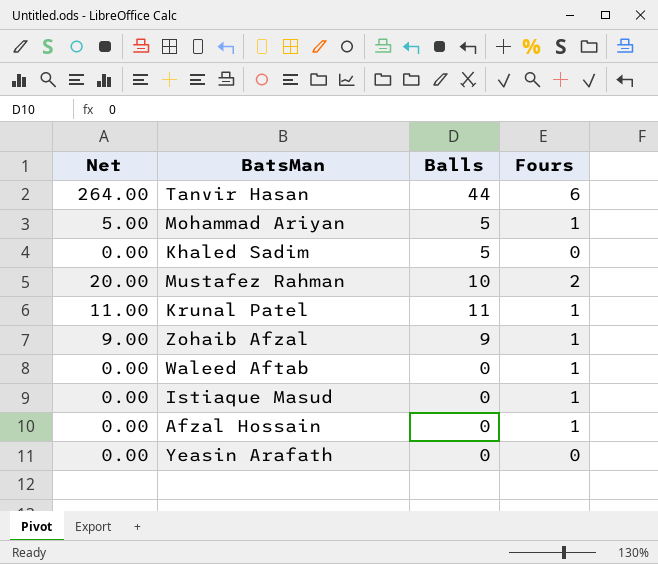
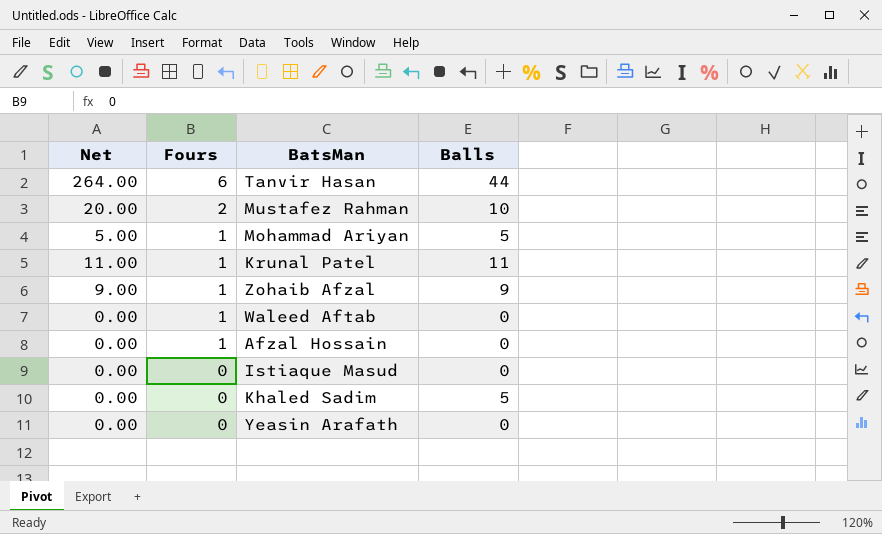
row order: none -> Fours descending
column Fours | position: 4 -> 2
Istiaque Masud | Fours: 1 -> 0

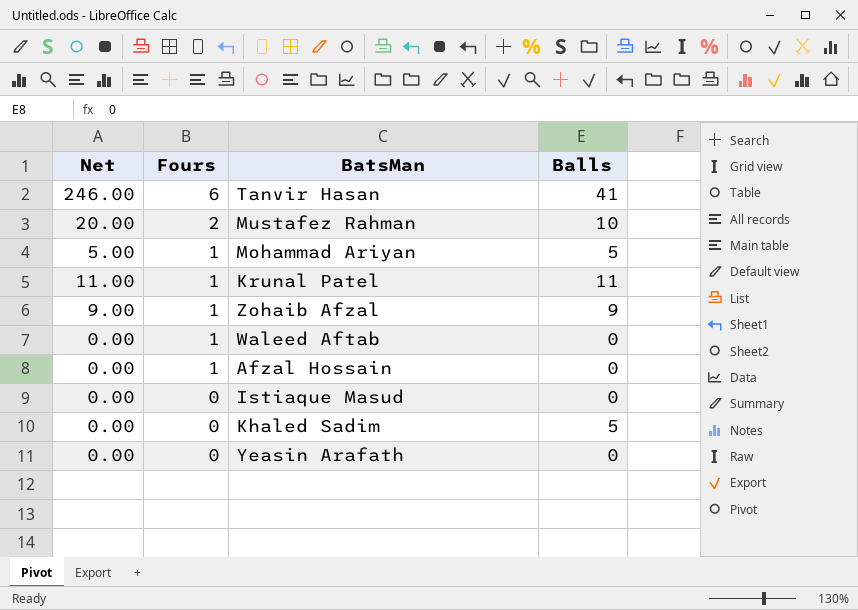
Tanvir Hasan | Net: 264.00 -> 246.00
Tanvir Hasan | Balls: 44 -> 41

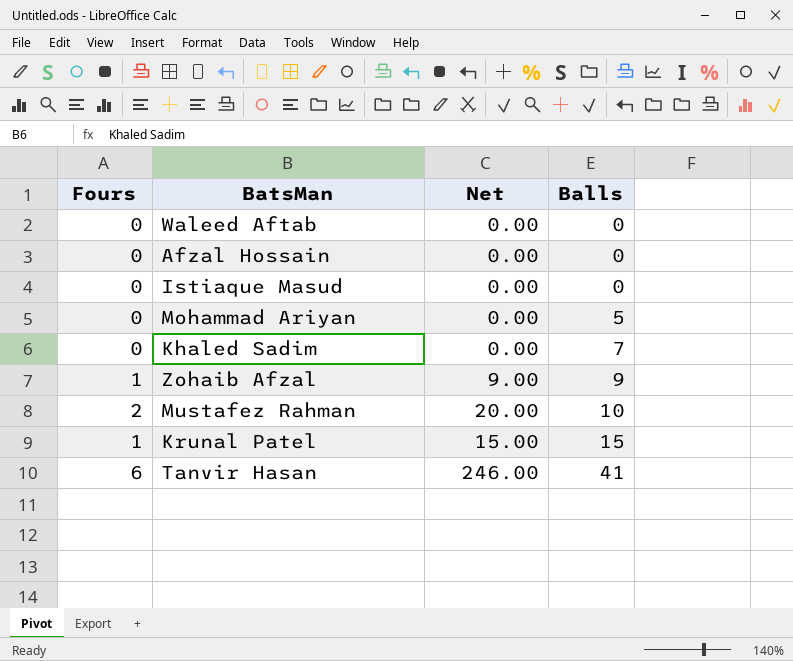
row order: Fours descending -> Balls ascending
column Net | position: 1 -> 3
row Yeasin Arafath: 0.00 | 0 | 0 -> none
Waleed Aftab | Fours: 1 -> 0
Afzal Hossain | Fours: 1 -> 0
Mohammad Ariyan | Fours: 1 -> 0
Mohammad Ariyan | Net: 5.00 -> 0.00
Khaled Sadim | Balls: 5 -> 7
Krunal Patel | Net: 11.00 -> 15.00
Krunal Patel | Balls: 11 -> 15

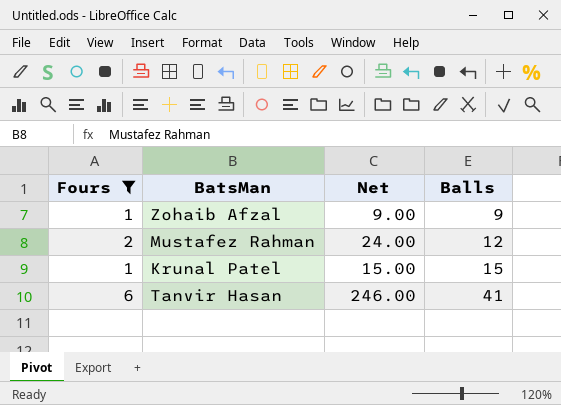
filter: none -> Fours != 0
Mustafez Rahman | Net: 20.00 -> 24.00
Mustafez Rahman | Balls: 10 -> 12

